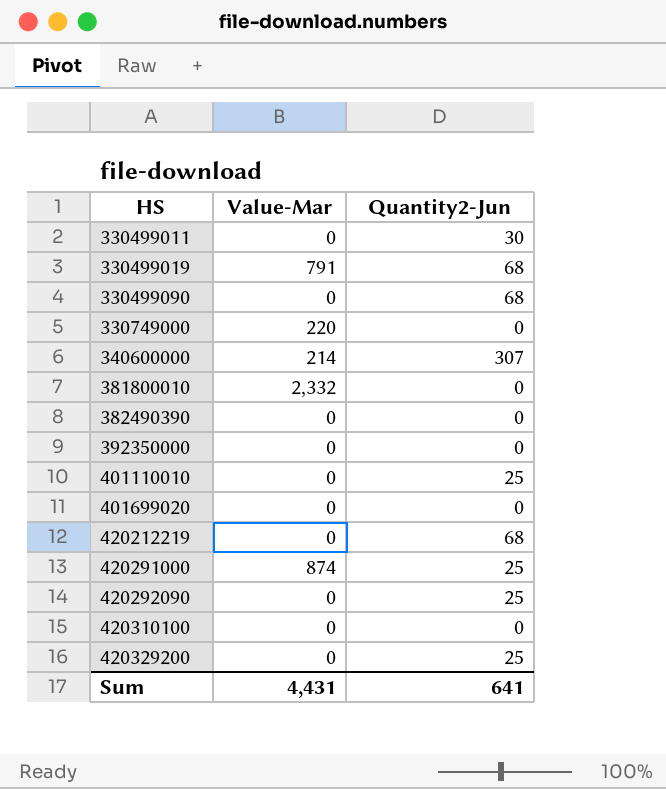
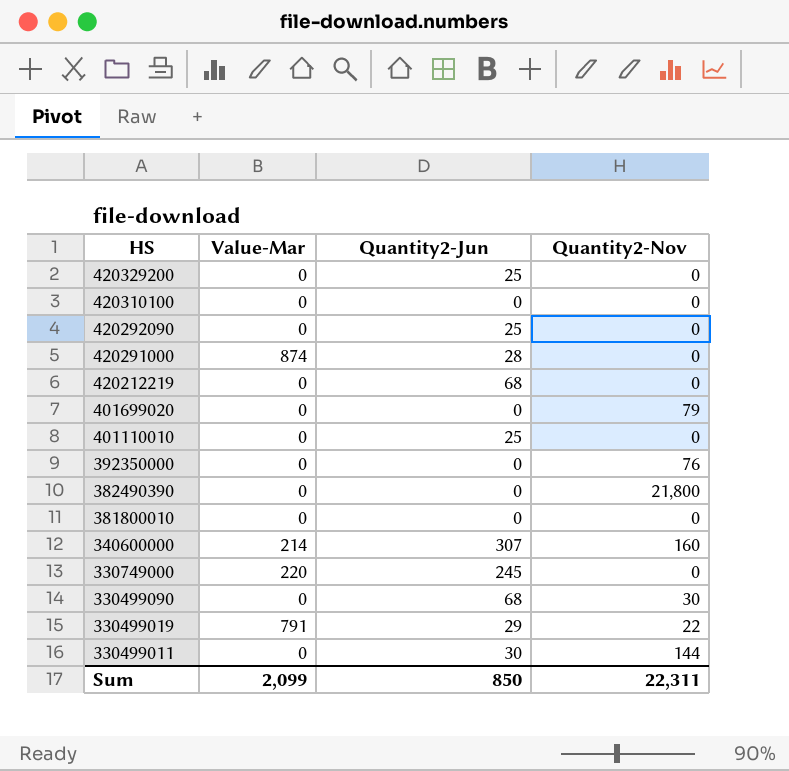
row order: HS ascending -> HS descending
column Quantity2-Nov | position: none -> 4
420291000 | Quantity2-Jun: 25 -> 28
381800010 | Value-Mar: 2,332 -> 0
330749000 | Quantity2-Jun: 0 -> 245
330499019 | Quantity2-Jun: 68 -> 29
Sum | Value-Mar: 4,431 -> 2,099
Sum | Quantity2-Jun: 641 -> 850

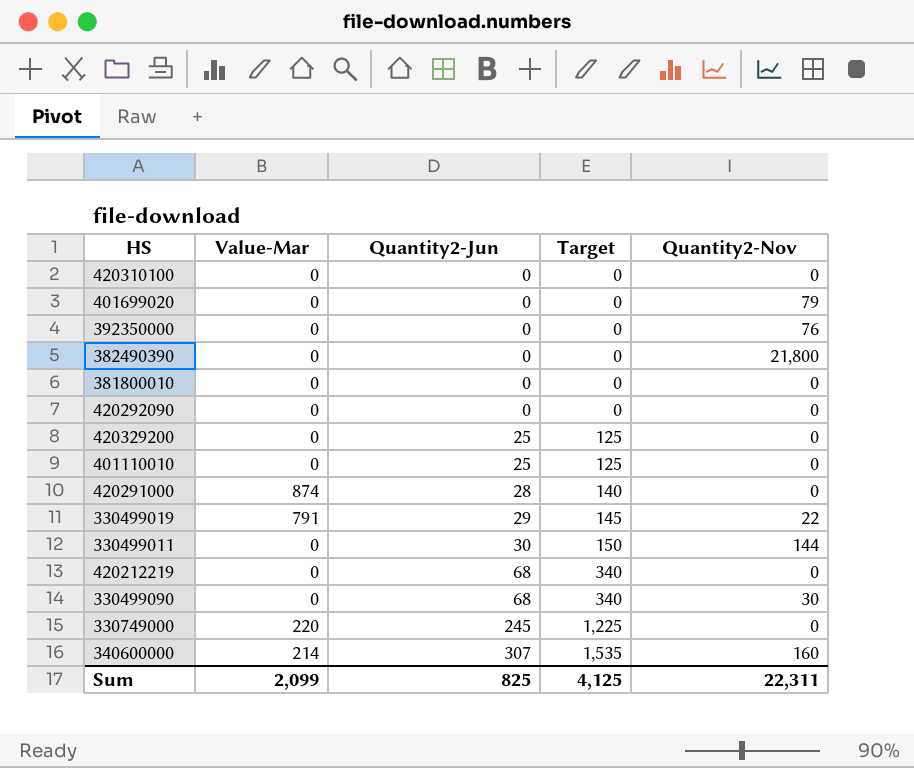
row order: HS descending -> Quantity2-Jun ascending
column Target | formula: none -> [Quantity2-Jun] * 5
420292090 | Quantity2-Jun: 25 -> 0
Sum | Quantity2-Jun: 850 -> 825

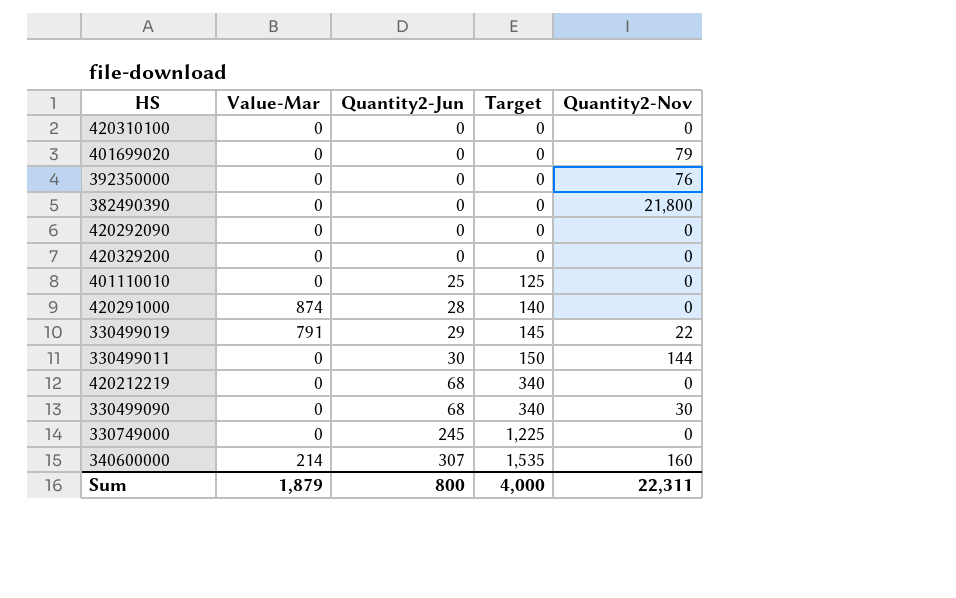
row 381800010: 0 | 0 | 0 | 0 -> none
420329200 | Quantity2-Jun: 25 -> 0
420329200 | Target: 125 -> 0
330749000 | Value-Mar: 220 -> 0
Sum | Value-Mar: 2,099 -> 1,879
Sum | Quantity2-Jun: 825 -> 800
Sum | Target: 4,125 -> 4,000

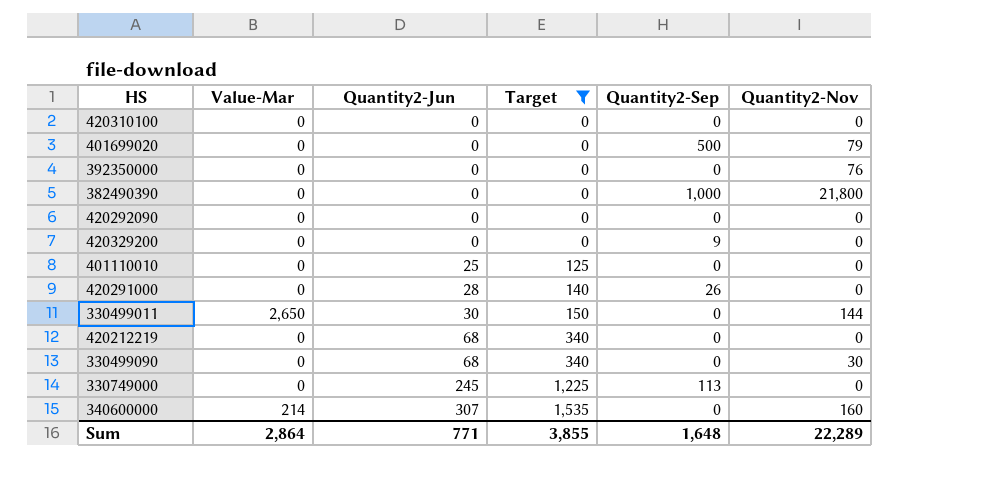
filter: none -> Target != 145
column Quantity2-Sep | position: none -> 5
420291000 | Value-Mar: 874 -> 0
330499011 | Value-Mar: 0 -> 2,650
Sum | Value-Mar: 1,879 -> 2,864
Sum | Quantity2-Jun: 800 -> 771
Sum | Target: 4,000 -> 3,855
Sum | Quantity2-Nov: 22,311 -> 22,289

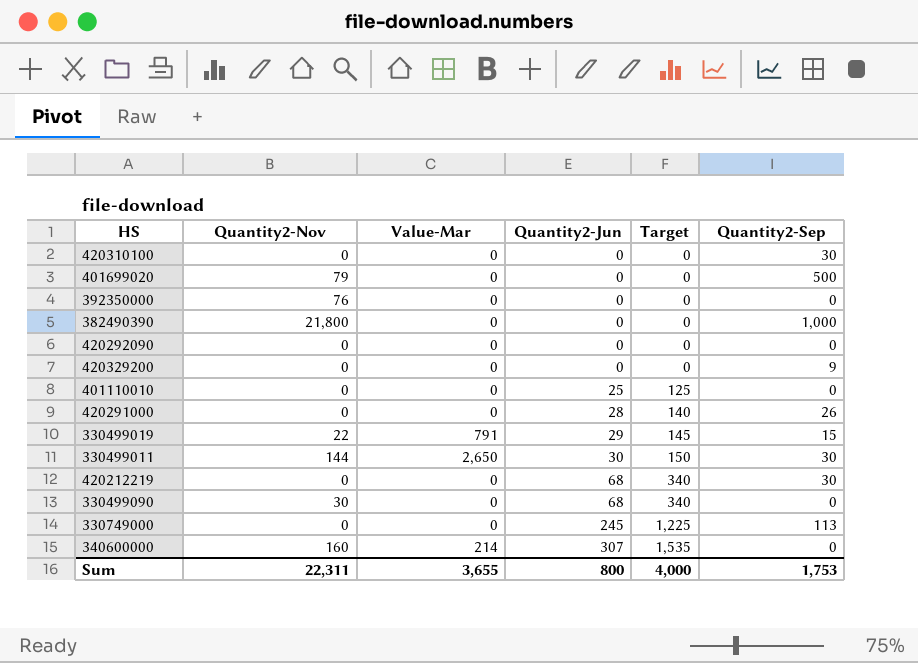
filter: Target != 145 -> none
column Quantity2-Nov | position: 6 -> 2
420310100 | Quantity2-Sep: 0 -> 30
330499011 | Quantity2-Sep: 0 -> 30
420212219 | Quantity2-Sep: 0 -> 30
Sum | Quantity2-Nov: 22,289 -> 22,311
Sum | Value-Mar: 2,864 -> 3,655
Sum | Quantity2-Jun: 771 -> 800
Sum | Target: 3,855 -> 4,000
Sum | Quantity2-Sep: 1,648 -> 1,753

